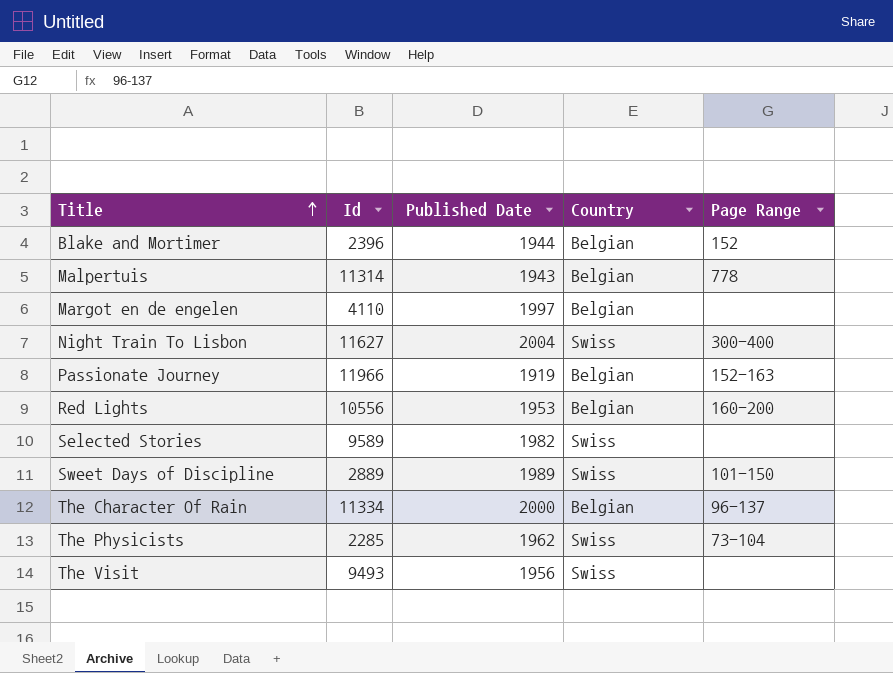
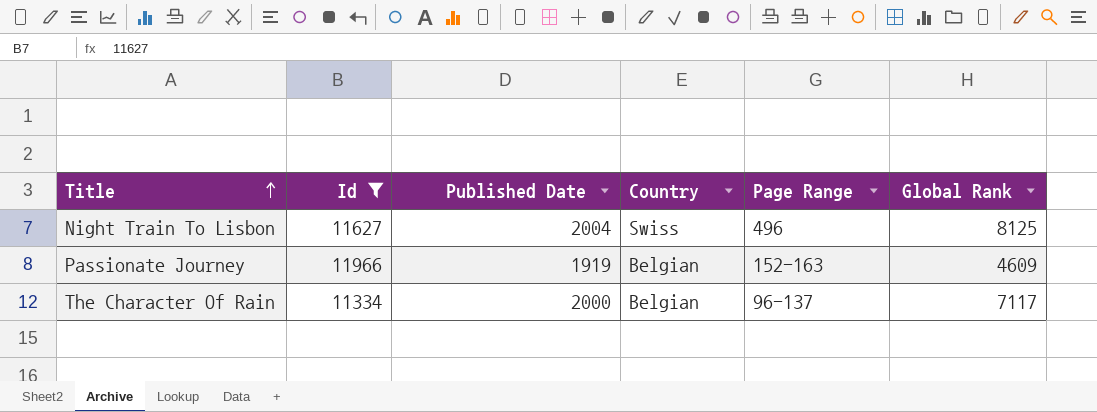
filter: none -> Id >= 11334
column Global Rank | position: none -> 6
Night Train To Lisbon | Page Range: 300-400 -> 496

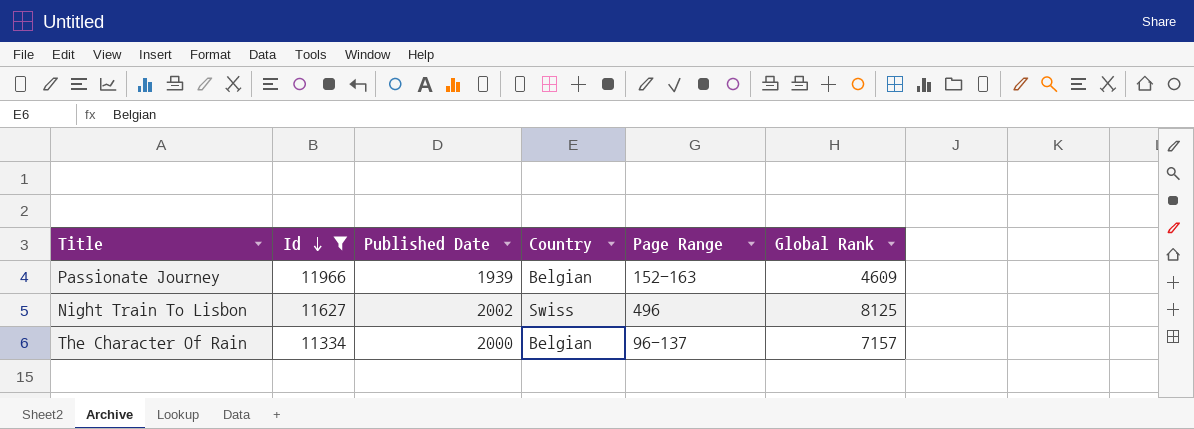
row order: Title ascending -> Id descending
Passionate Journey | Published Date: 1919 -> 1939
Night Train To Lisbon | Published Date: 2004 -> 2002
The Character Of Rain | Global Rank: 7117 -> 7157

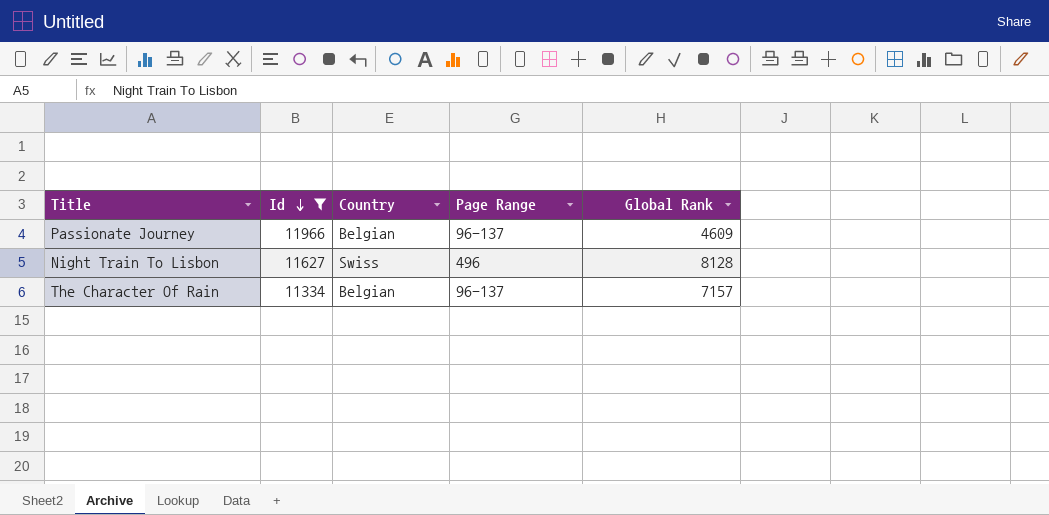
column Published Date | position: 3 -> none
Passionate Journey | Page Range: 152-163 -> 96-137
Night Train To Lisbon | Global Rank: 8125 -> 8128

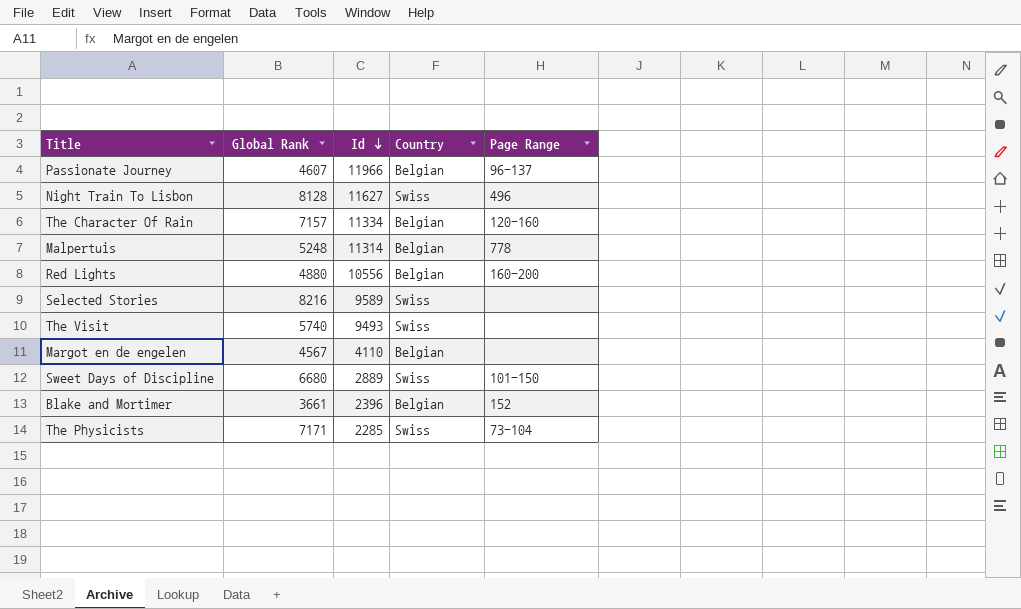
filter: Id >= 11334 -> none
column Global Rank | position: 5 -> 2
Passionate Journey | Global Rank: 4609 -> 4607
The Character Of Rain | Page Range: 96-137 -> 120-160

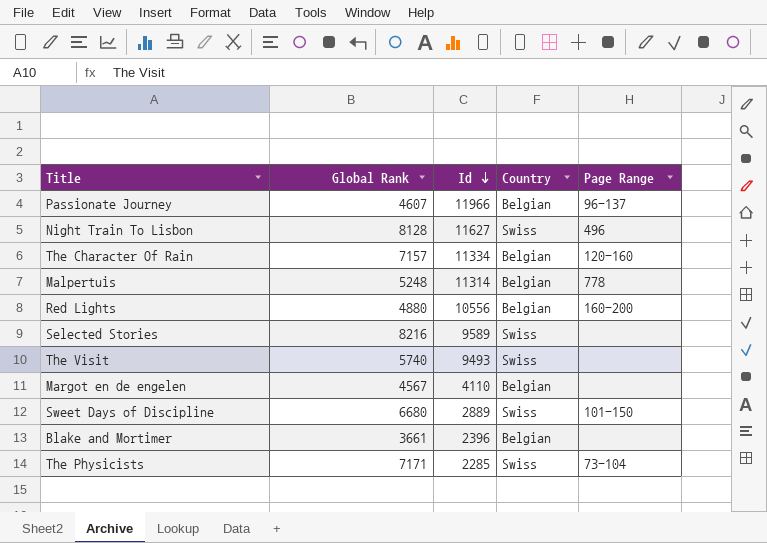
Blake and Mortimer | Page Range: 152 -> none

